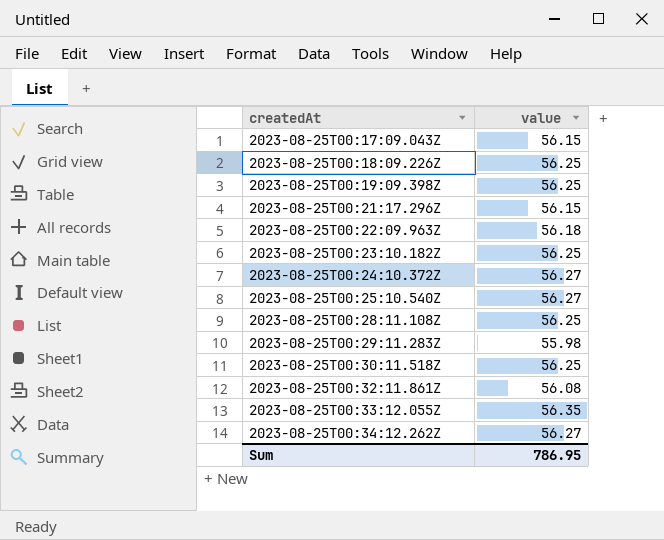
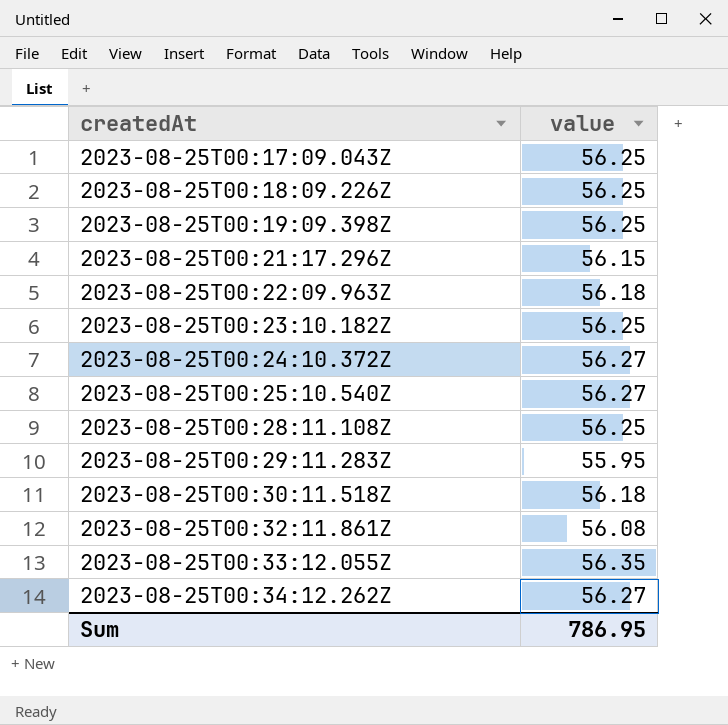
2023-08-25T00:17:09.043Z | value: 56.15 -> 56.25
2023-08-25T00:29:11.283Z | value: 55.98 -> 55.95
2023-08-25T00:30:11.518Z | value: 56.25 -> 56.18

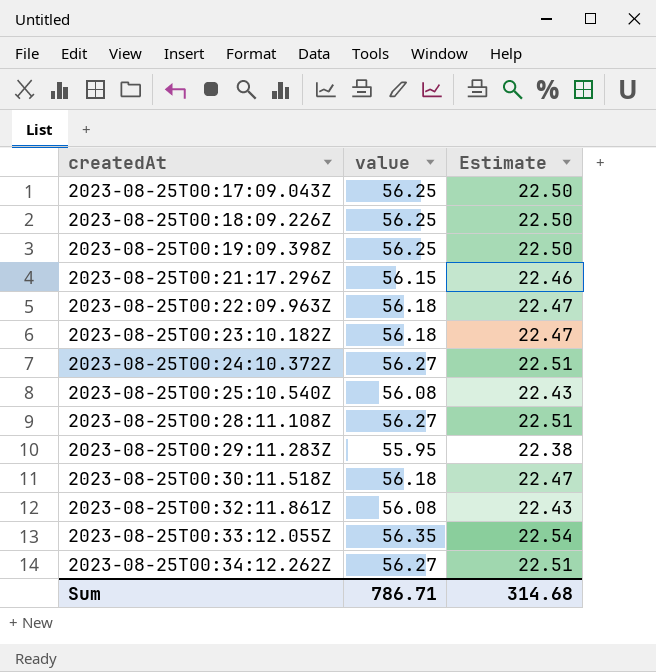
column Estimate | formula: none -> [value] * 0.4
2023-08-25T00:23:10.182Z | value: 56.25 -> 56.18
2023-08-25T00:25:10.540Z | value: 56.27 -> 56.08
2023-08-25T00:28:11.108Z | value: 56.25 -> 56.27
Sum | value: 786.95 -> 786.71

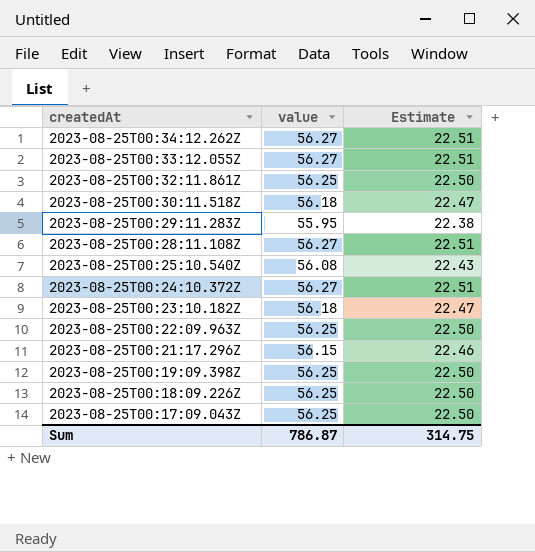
row order: createdAt ascending -> createdAt descending
2023-08-25T00:33:12.055Z | value: 56.35 -> 56.27
2023-08-25T00:33:12.055Z | Estimate: 22.54 -> 22.51
2023-08-25T00:32:11.861Z | value: 56.08 -> 56.25
2023-08-25T00:32:11.861Z | Estimate: 22.43 -> 22.50
2023-08-25T00:22:09.963Z | value: 56.18 -> 56.25
2023-08-25T00:22:09.963Z | Estimate: 22.47 -> 22.50
Sum | value: 786.71 -> 786.87
Sum | Estimate: 314.68 -> 314.75

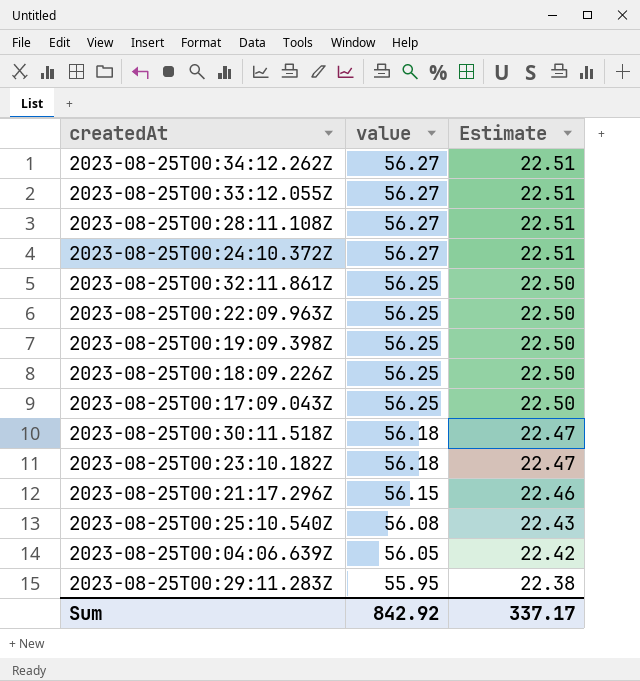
row order: createdAt descending -> value descending
row 2023-08-25T00:04:06.639Z: none -> 56.05 | 22.42
Sum | value: 786.87 -> 842.92
Sum | Estimate: 314.75 -> 337.17

